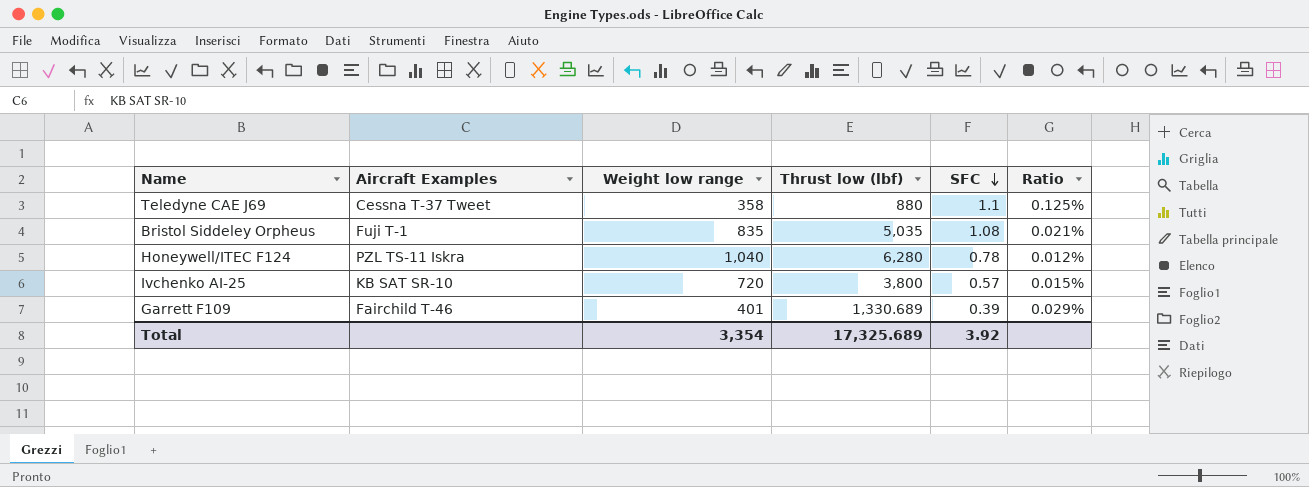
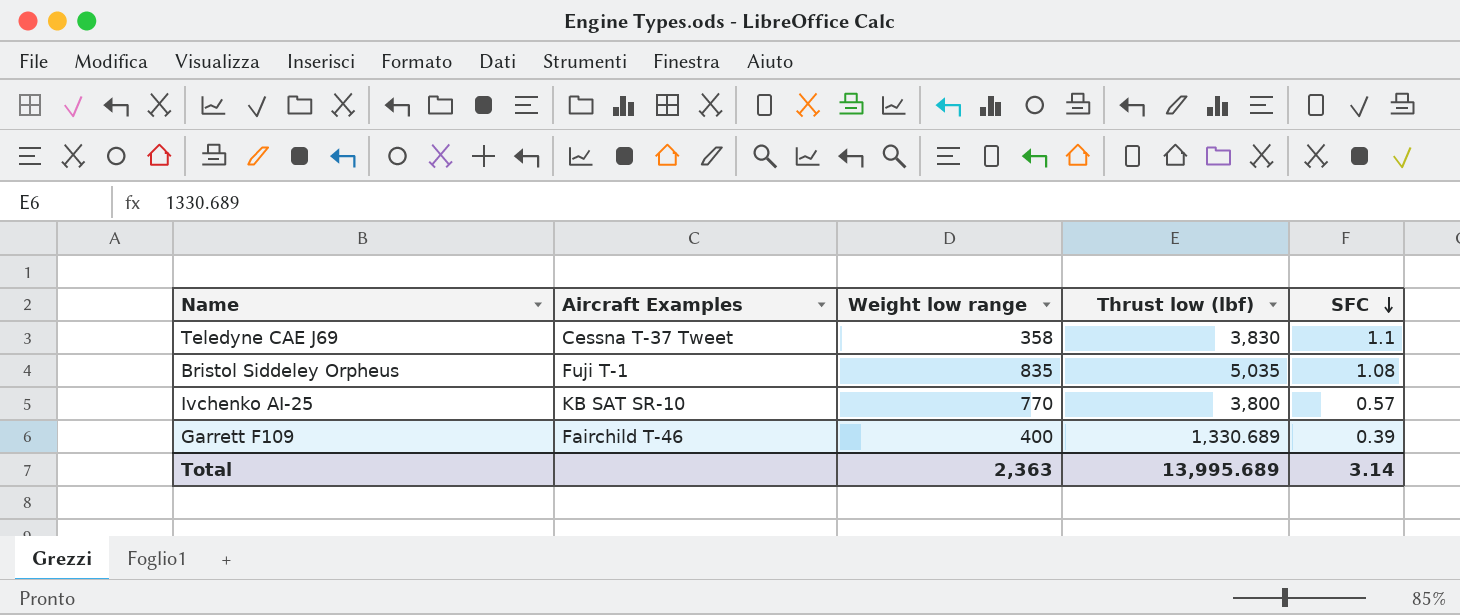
column Ratio | formula: [SFC] / [Thrust low (lbf)] -> none
row Honeywell/ITEC F124: PZL TS-11 Iskra | 1,040 | 6,280 | 0.78 | 0.012% -> none
Teledyne CAE J69 | Thrust low (lbf): 880 -> 3,830
Ivchenko AI-25 | Weight low range: 720 -> 770
Garrett F109 | Weight low range: 401 -> 400
Total | Weight low range: 3,354 -> 2,363
Total | Thrust low (lbf): 17,325.689 -> 13,995.689
Total | SFC: 3.92 -> 3.14

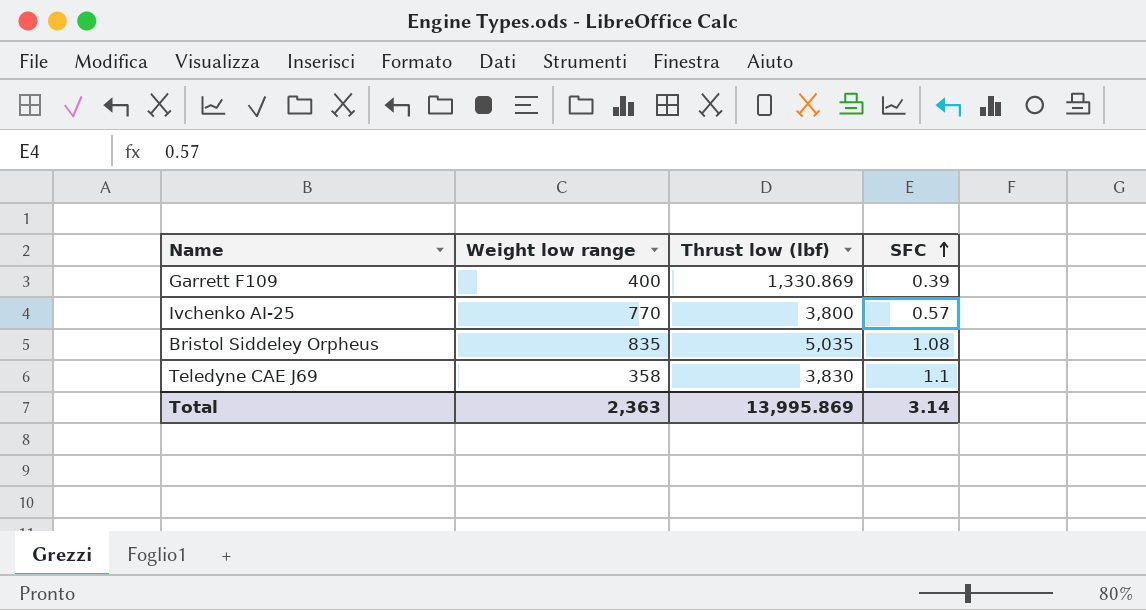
row order: SFC descending -> SFC ascending
column Aircraft Examples | position: 2 -> none
Garrett F109 | Thrust low (lbf): 1,330.689 -> 1,330.869
Total | Thrust low (lbf): 13,995.689 -> 13,995.869

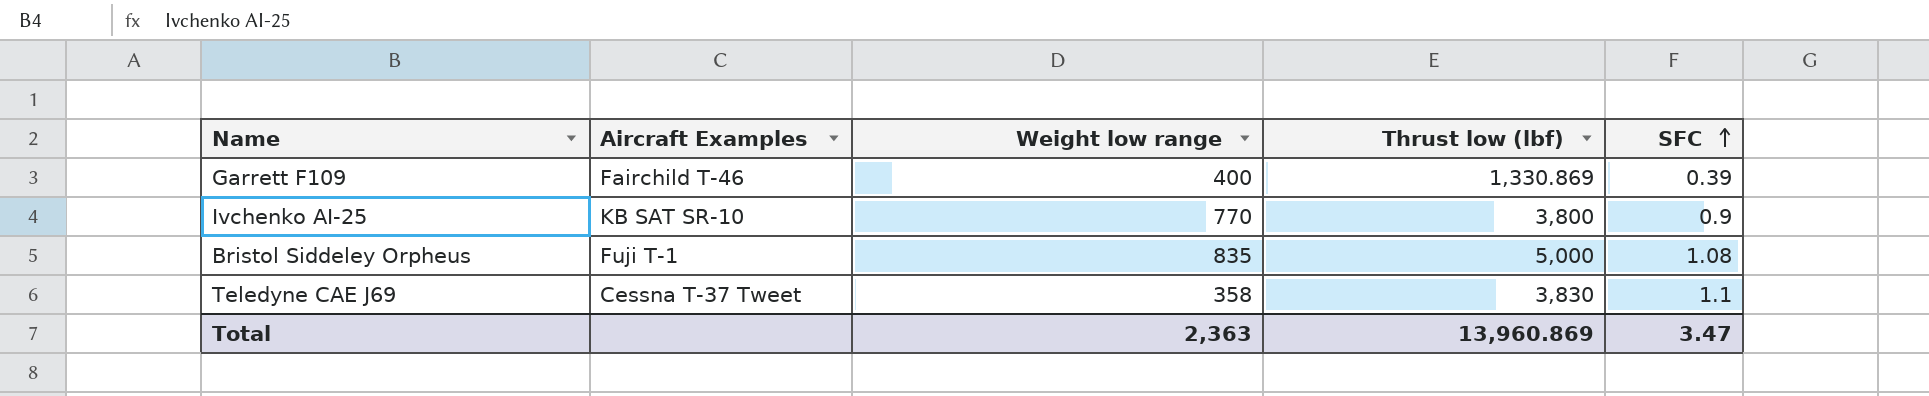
column Aircraft Examples | position: none -> 2
Ivchenko AI-25 | SFC: 0.57 -> 0.9
Bristol Siddeley Orpheus | Thrust low (lbf): 5,035 -> 5,000
Total | Thrust low (lbf): 13,995.869 -> 13,960.869
Total | SFC: 3.14 -> 3.47

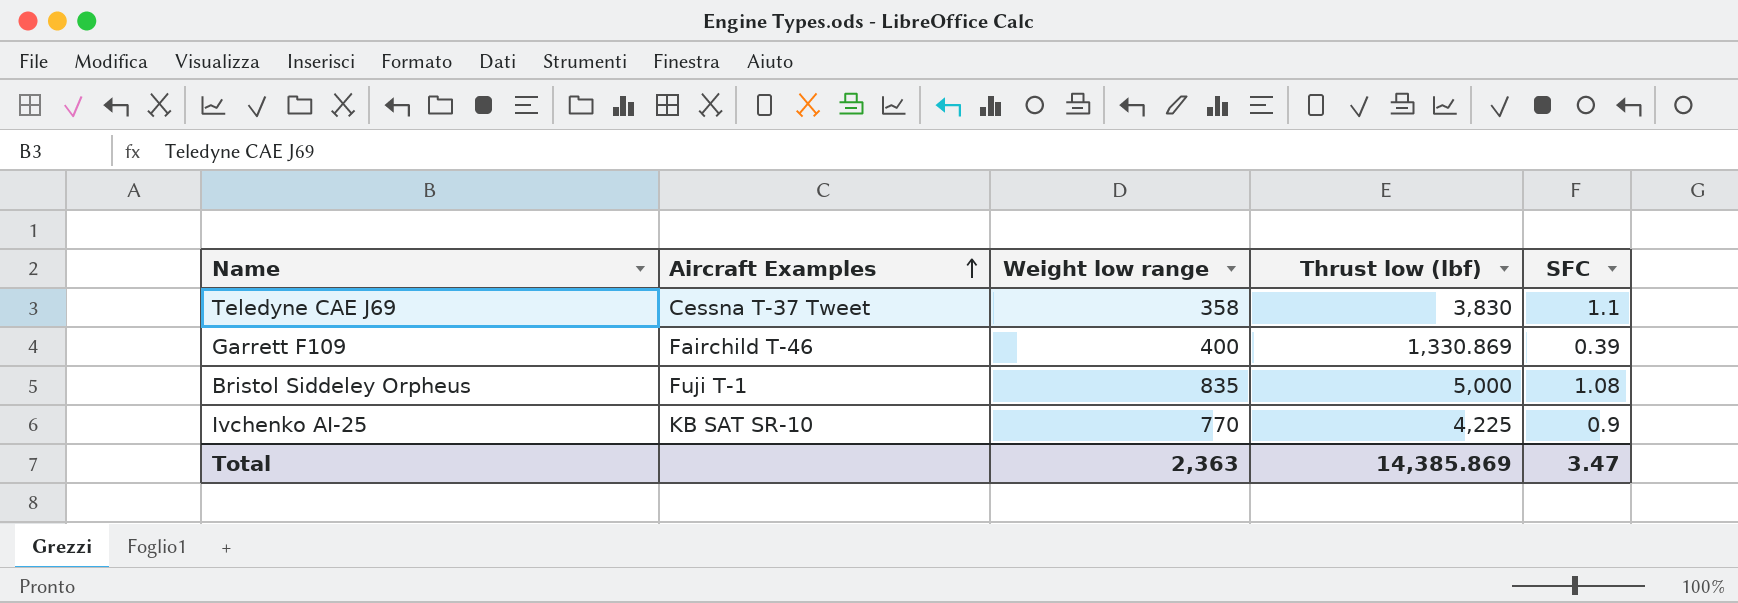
row order: SFC ascending -> Aircraft Examples ascending
Ivchenko AI-25 | Thrust low (lbf): 3,800 -> 4,225
Total | Thrust low (lbf): 13,960.869 -> 14,385.869

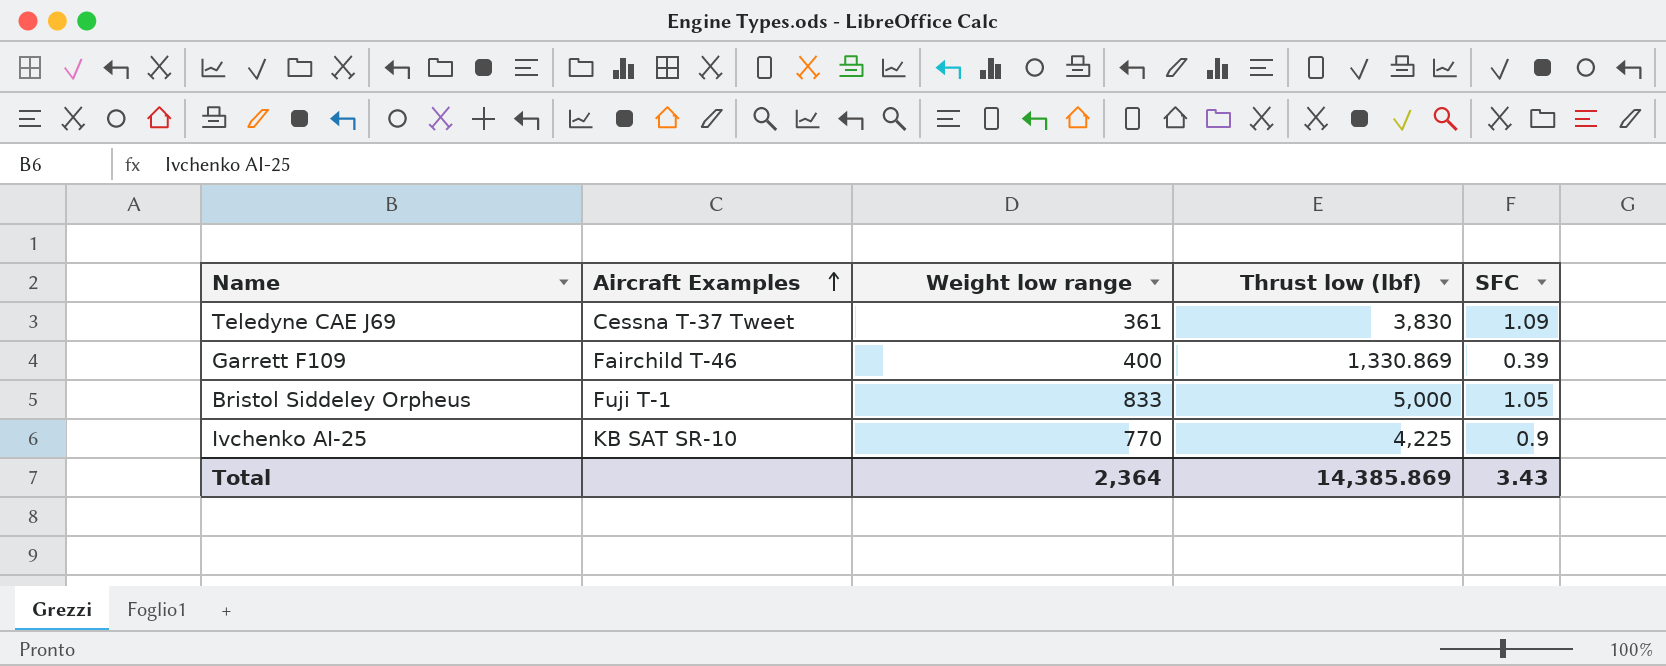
Teledyne CAE J69 | Weight low range: 358 -> 361
Teledyne CAE J69 | SFC: 1.1 -> 1.09
Bristol Siddeley Orpheus | Weight low range: 835 -> 833
Bristol Siddeley Orpheus | SFC: 1.08 -> 1.05
Total | Weight low range: 2,363 -> 2,364
Total | SFC: 3.47 -> 3.43

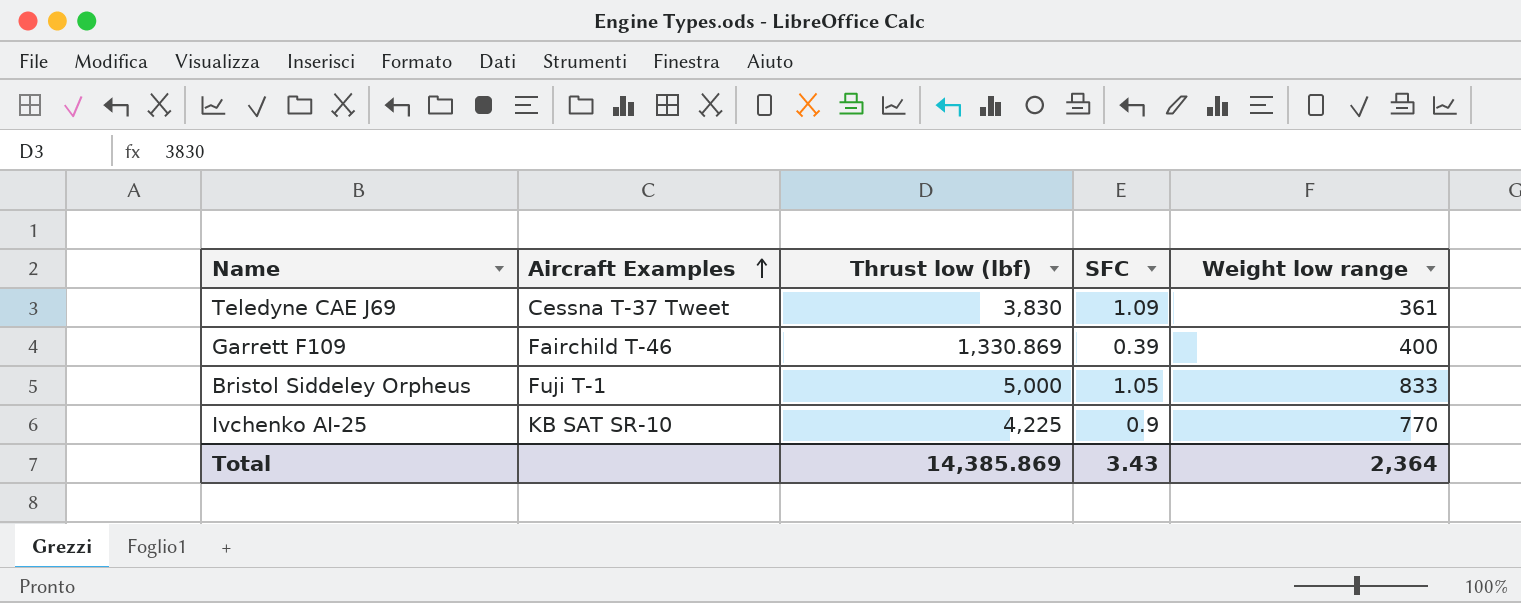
column Weight low range | position: 3 -> 5

